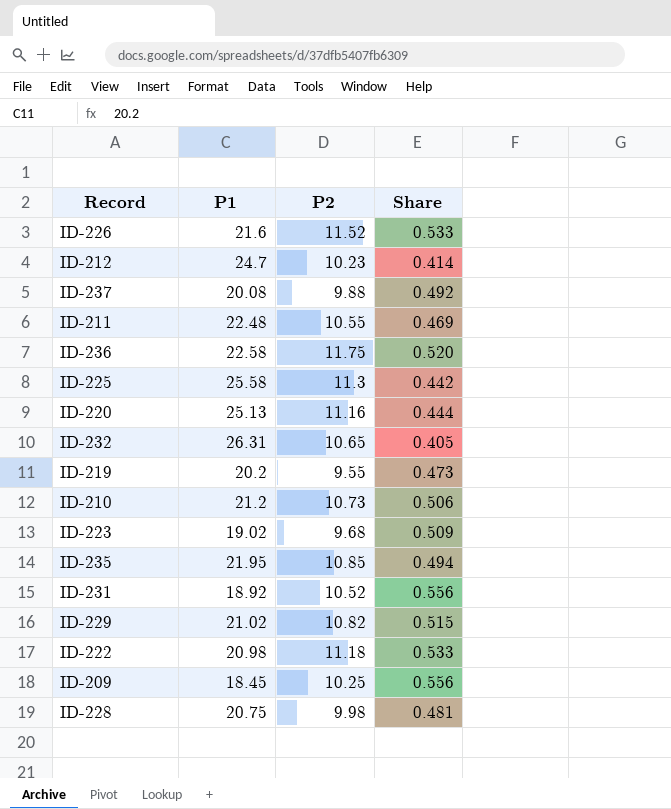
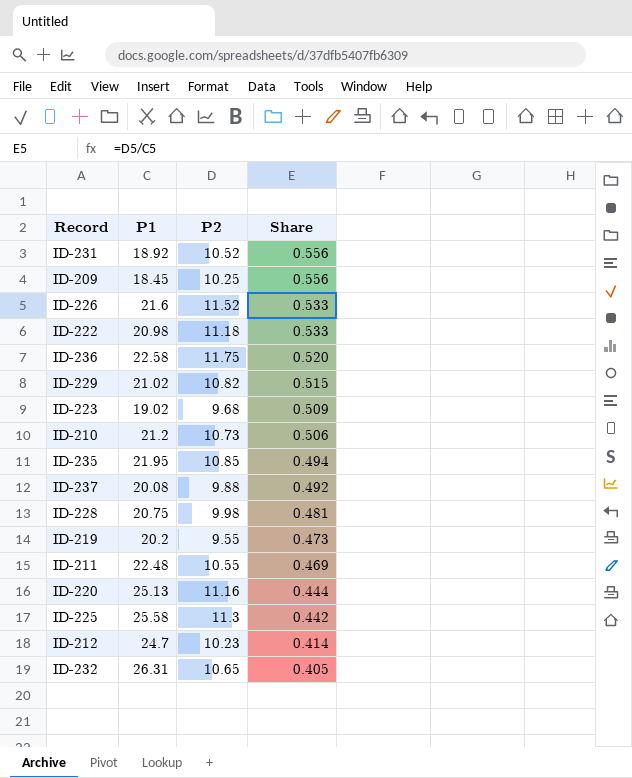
row order: none -> Share descending

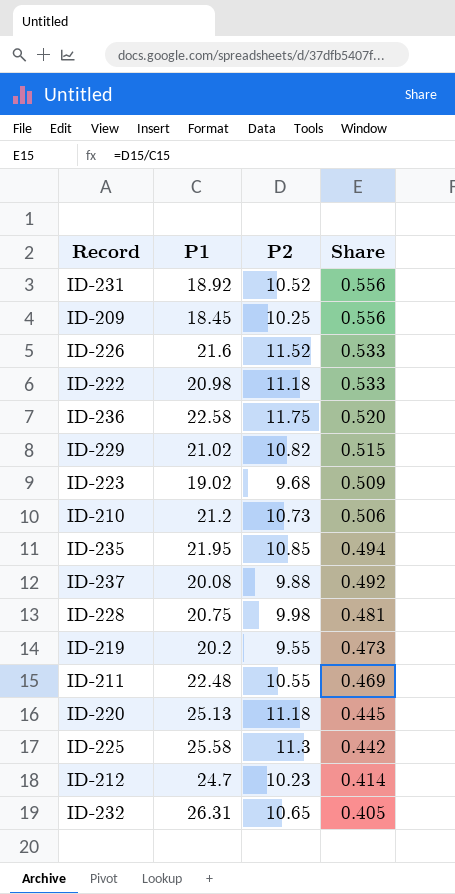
ID-220 | P2: 11.16 -> 11.18
ID-220 | Share: 0.444 -> 0.445

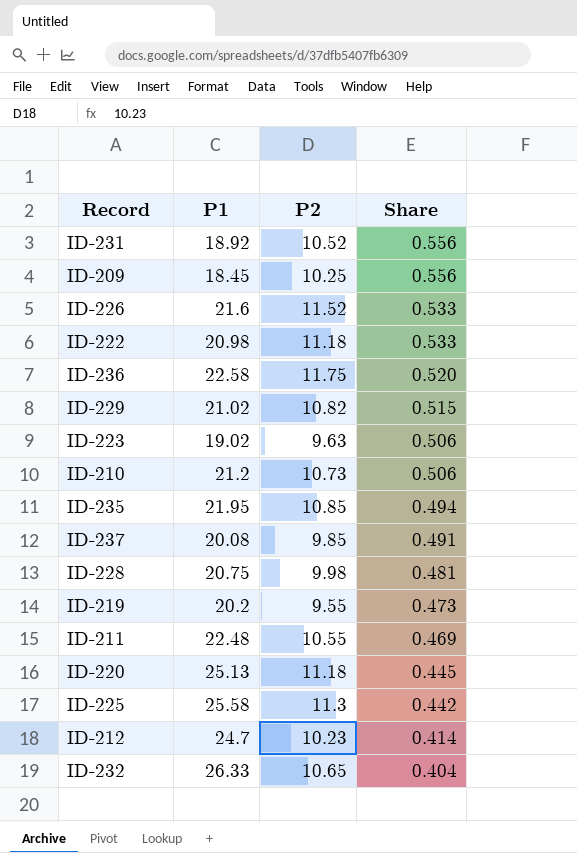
ID-223 | P2: 9.68 -> 9.63
ID-223 | Share: 0.509 -> 0.506
ID-237 | P2: 9.88 -> 9.85
ID-237 | Share: 0.492 -> 0.491
ID-232 | P1: 26.31 -> 26.33
ID-232 | Share: 0.405 -> 0.404

